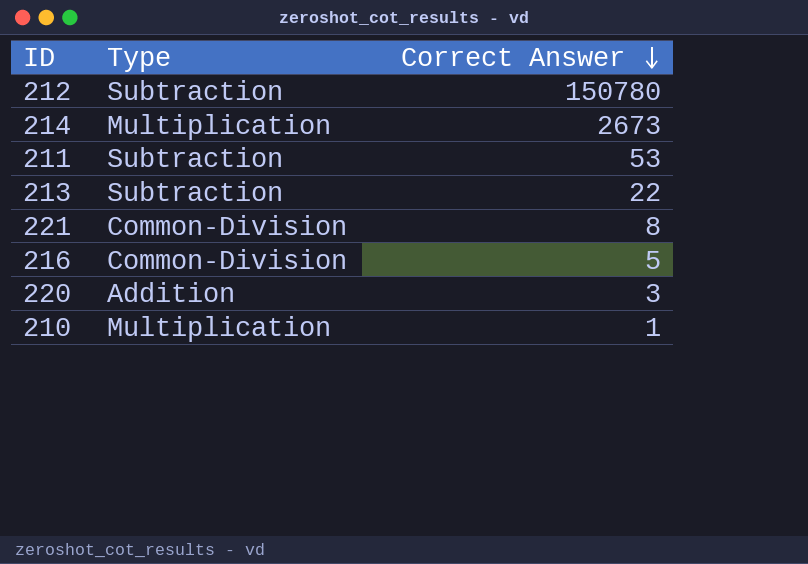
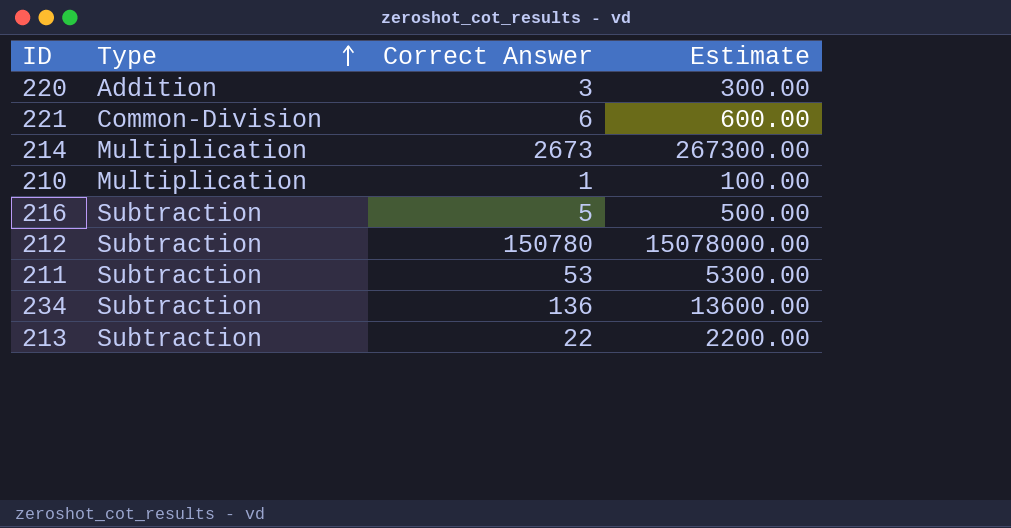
row order: Correct Answer descending -> Type ascending
column Estimate | formula: none -> [Correct Answer] * 100
221 | Correct Answer: 8 -> 6
216 | Type: Common-Division -> Subtraction
row 234: none -> Subtraction | 136 | 13600.00

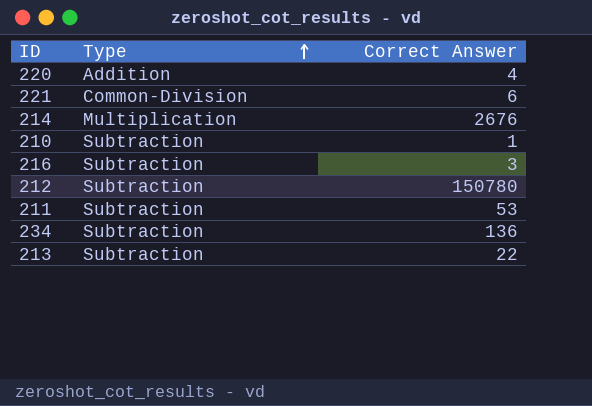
column Estimate | formula: [Correct Answer] * 100 -> none
220 | Correct Answer: 3 -> 4
214 | Correct Answer: 2673 -> 2676
210 | Type: Multiplication -> Subtraction
216 | Correct Answer: 5 -> 3

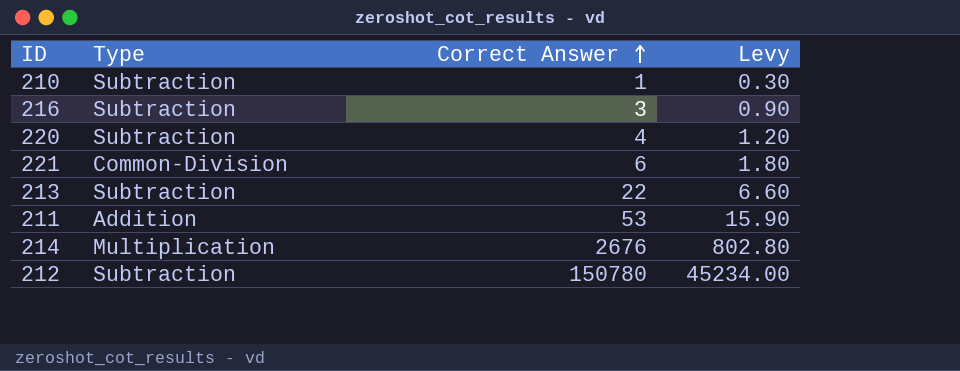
row order: Type ascending -> Correct Answer ascending
column Levy | formula: none -> [Correct Answer] * 0.3
row 234: Subtraction | 136 -> none
220 | Type: Addition -> Subtraction
211 | Type: Subtraction -> Addition

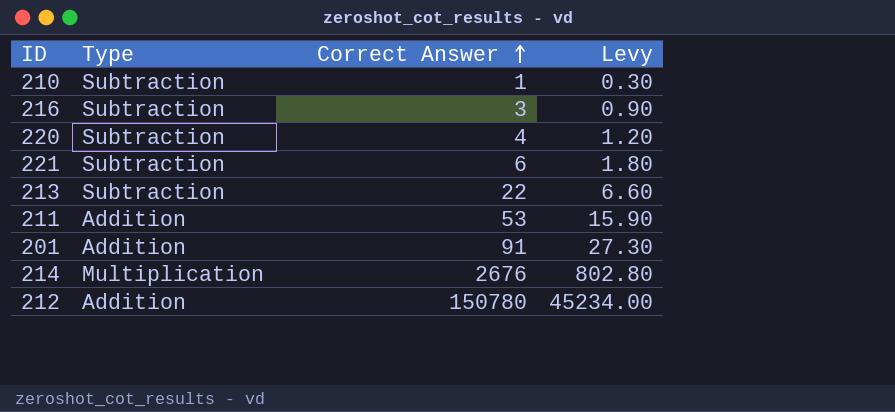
221 | Type: Common-Division -> Subtraction
row 201: none -> Addition | 91 | 27.30
212 | Type: Subtraction -> Addition

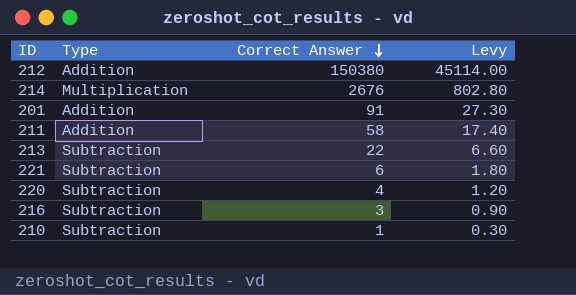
row order: Correct Answer ascending -> Correct Answer descending
212 | Correct Answer: 150780 -> 150380
212 | Levy: 45234.00 -> 45114.00
211 | Correct Answer: 53 -> 58
211 | Levy: 15.90 -> 17.40

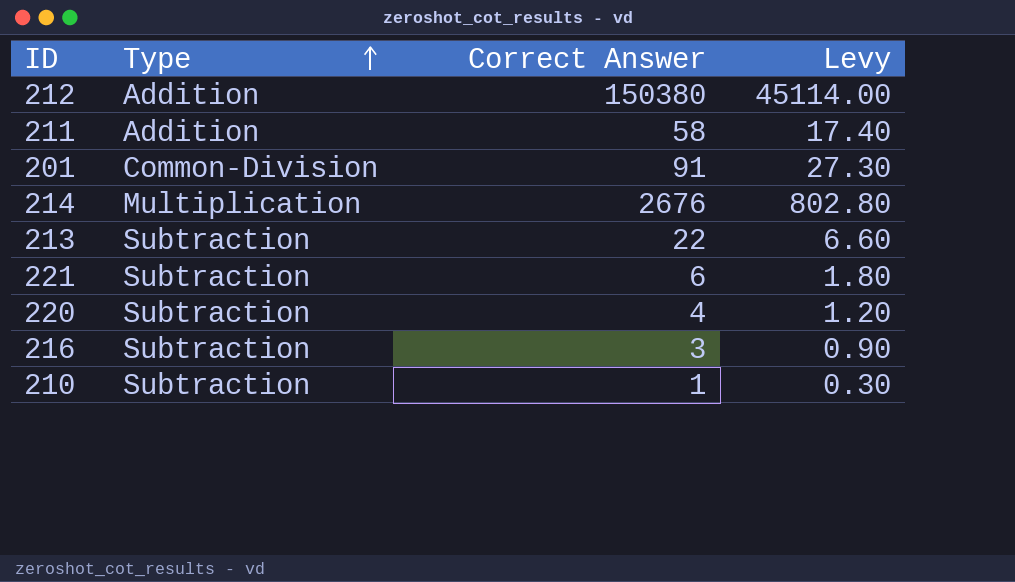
row order: Correct Answer descending -> Type ascending
201 | Type: Addition -> Common-Division

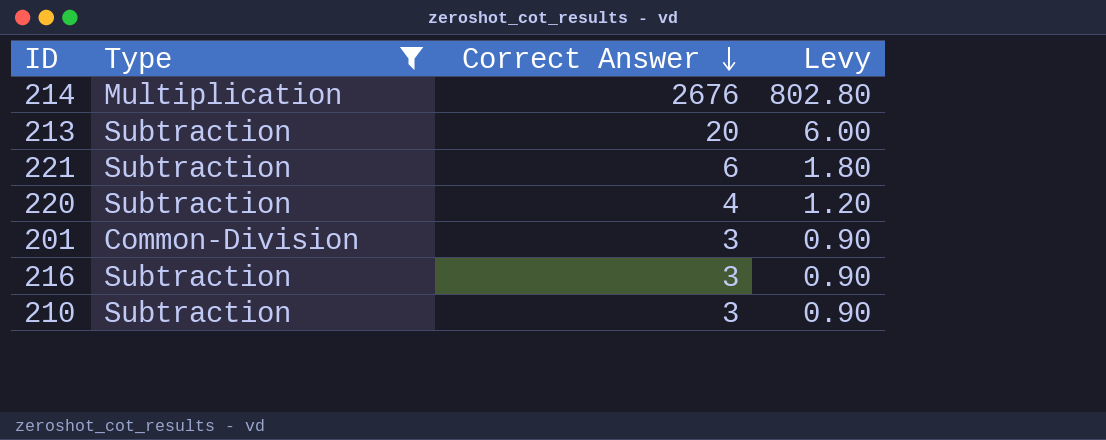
filter: none -> Type != Addition
row order: Type ascending -> Correct Answer descending
213 | Correct Answer: 22 -> 20
213 | Levy: 6.60 -> 6.00
201 | Correct Answer: 91 -> 3
201 | Levy: 27.30 -> 0.90
210 | Correct Answer: 1 -> 3
210 | Levy: 0.30 -> 0.90

